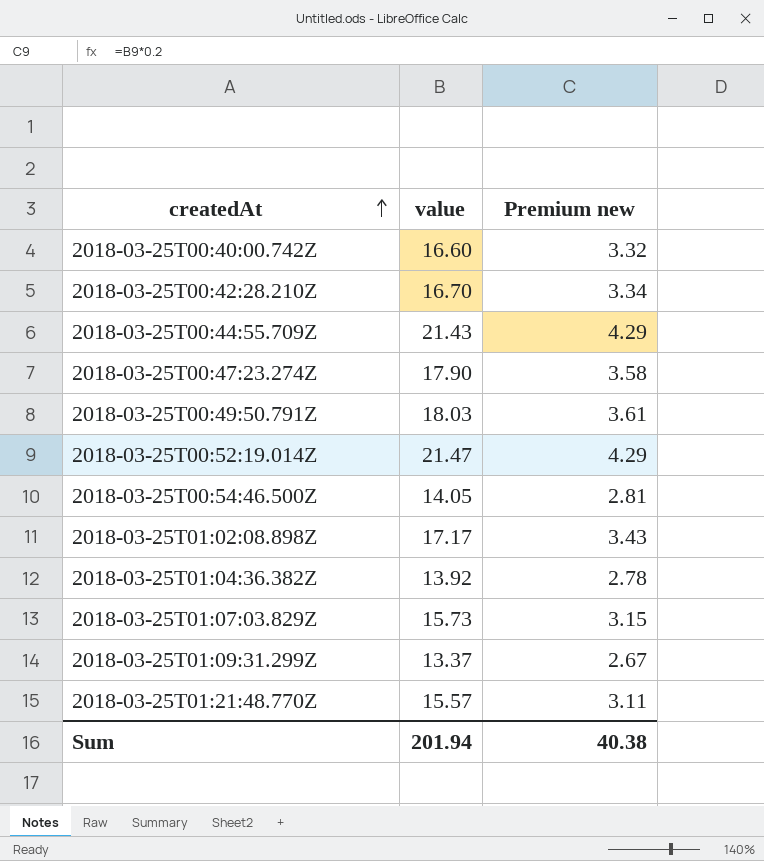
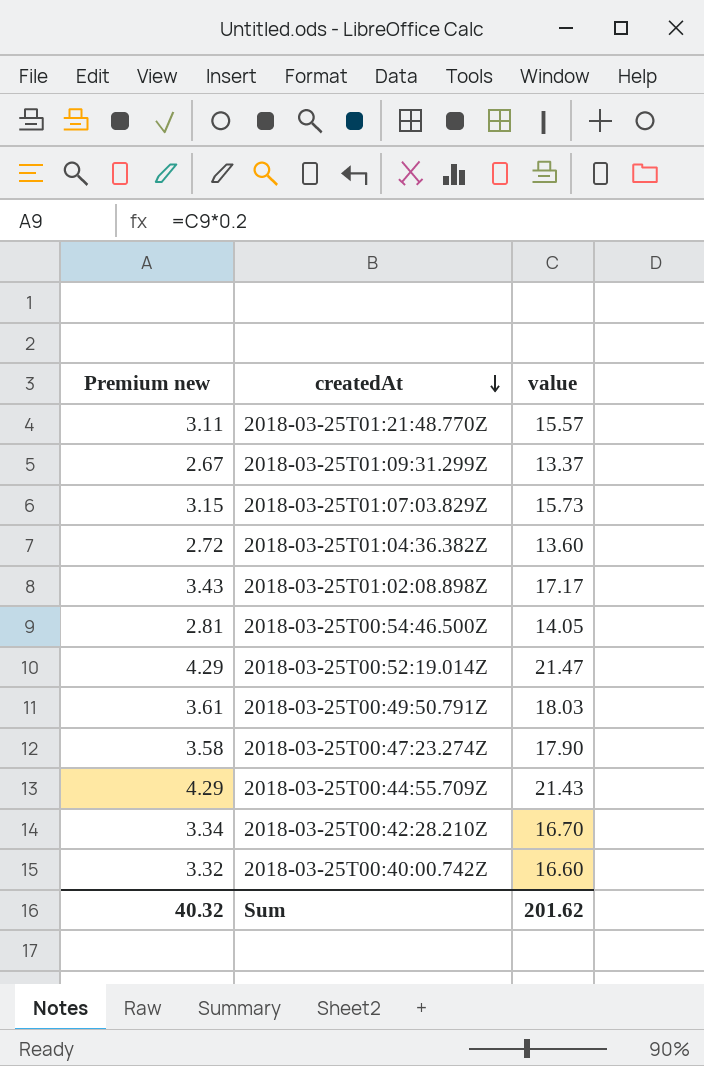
row order: createdAt ascending -> createdAt descending
column Premium new | position: 3 -> 1
2018-03-25T01:04:36.382Z | Premium new: 2.78 -> 2.72
2018-03-25T01:04:36.382Z | value: 13.92 -> 13.60
Sum | Premium new: 40.38 -> 40.32
Sum | value: 201.94 -> 201.62

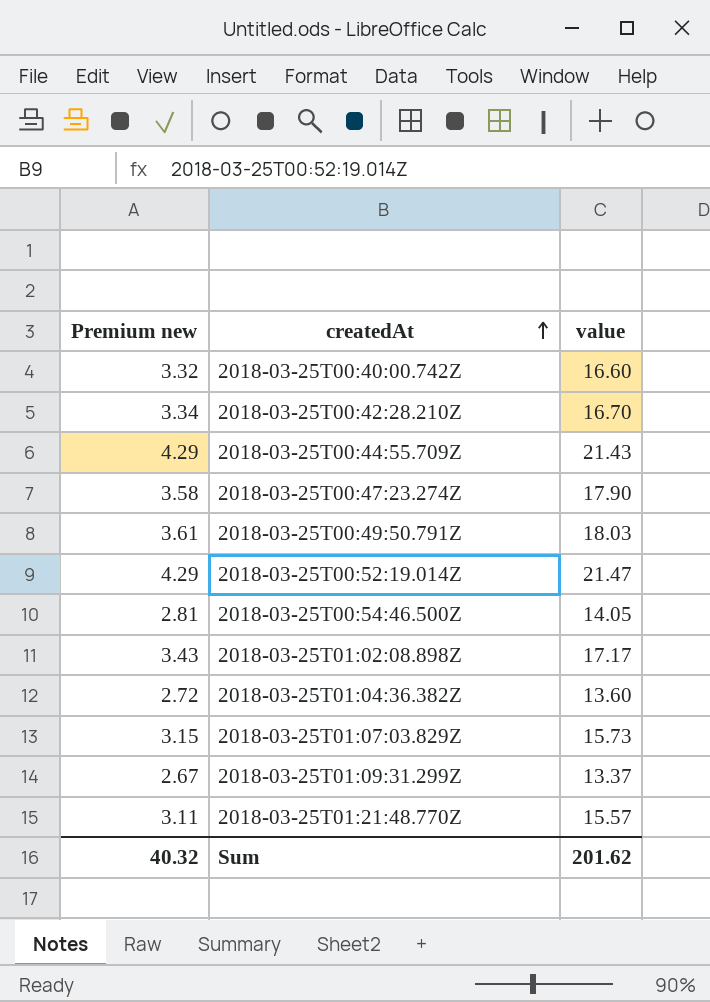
row order: createdAt descending -> createdAt ascending

